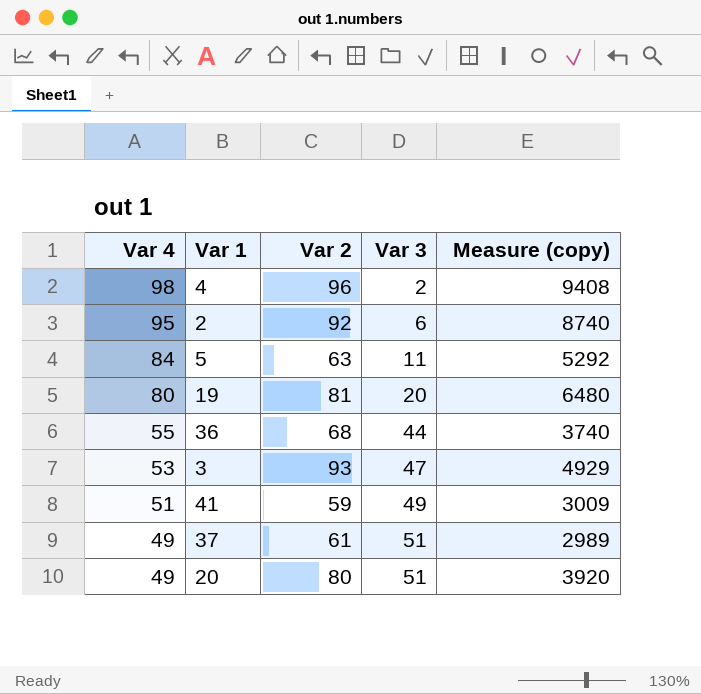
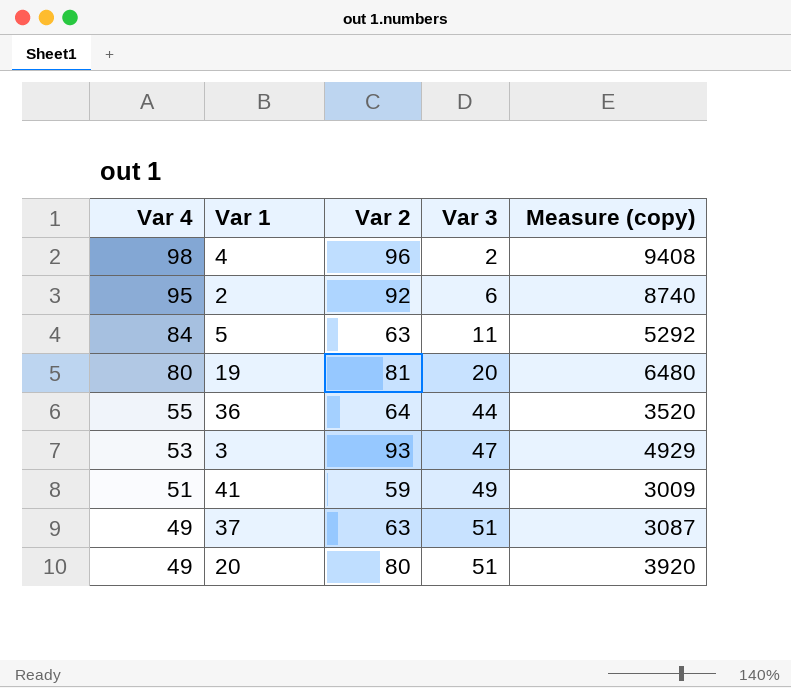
36 | Var 2: 68 -> 64
36 | Measure (copy): 3740 -> 3520
37 | Var 2: 61 -> 63
37 | Measure (copy): 2989 -> 3087

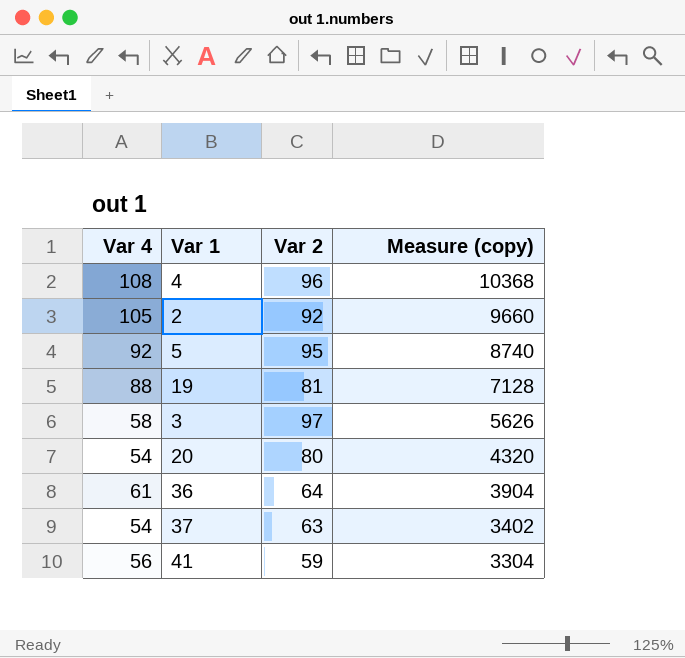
row order: Var 4 descending -> Measure (copy) descending
column Var 3 | position: 4 -> none
4 | Var 4: 98 -> 108
4 | Measure (copy): 9408 -> 10368
2 | Var 4: 95 -> 105
2 | Measure (copy): 8740 -> 9660
5 | Var 4: 84 -> 92
5 | Var 2: 63 -> 95
5 | Measure (copy): 5292 -> 8740
19 | Var 4: 80 -> 88
19 | Measure (copy): 6480 -> 7128
3 | Var 4: 53 -> 58
3 | Var 2: 93 -> 97
3 | Measure (copy): 4929 -> 5626
20 | Var 4: 49 -> 54
20 | Measure (copy): 3920 -> 4320
36 | Var 4: 55 -> 61
36 | Measure (copy): 3520 -> 3904
37 | Var 4: 49 -> 54
37 | Measure (copy): 3087 -> 3402
41 | Var 4: 51 -> 56
41 | Measure (copy): 3009 -> 3304

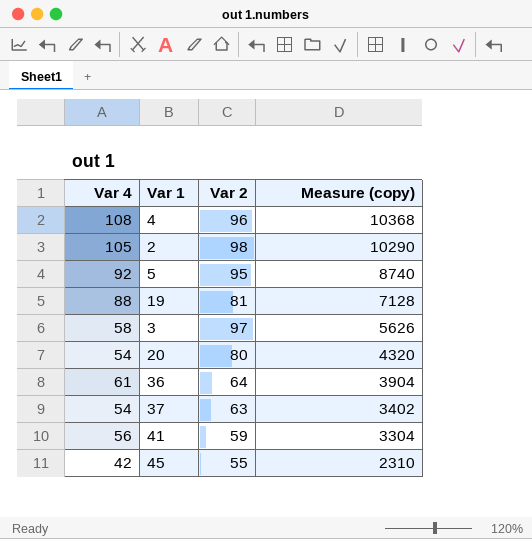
2 | Var 2: 92 -> 98
2 | Measure (copy): 9660 -> 10290
row 45: none -> 42 | 55 | 2310

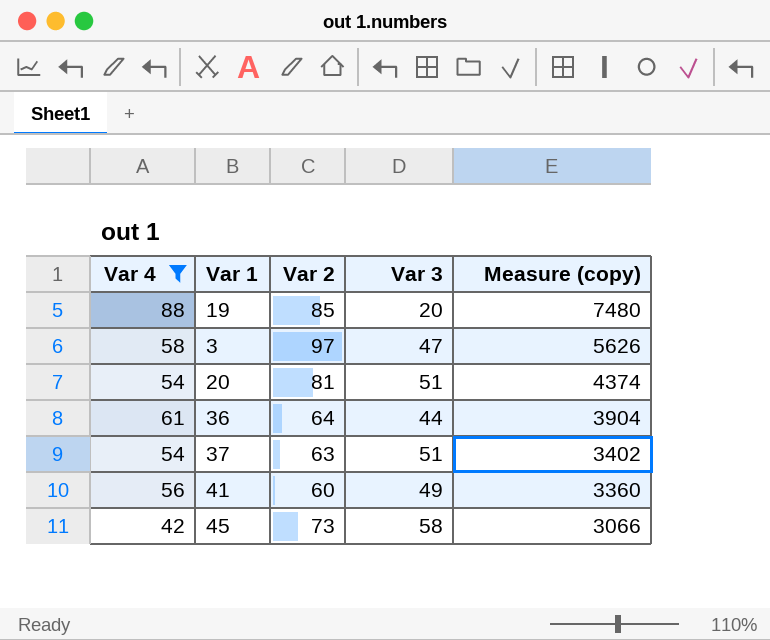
filter: none -> Var 4 <= 88
column Var 3 | position: none -> 4
19 | Var 2: 81 -> 85
19 | Measure (copy): 7128 -> 7480
20 | Var 2: 80 -> 81
20 | Measure (copy): 4320 -> 4374
41 | Var 2: 59 -> 60
41 | Measure (copy): 3304 -> 3360
45 | Var 2: 55 -> 73
45 | Measure (copy): 2310 -> 3066

